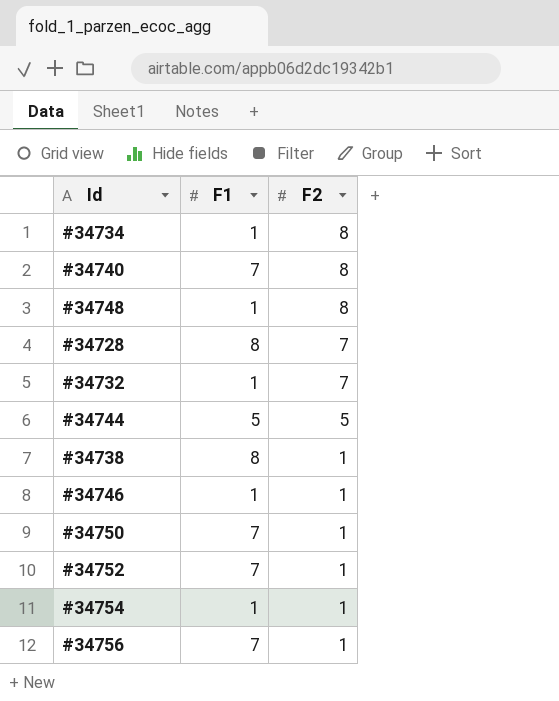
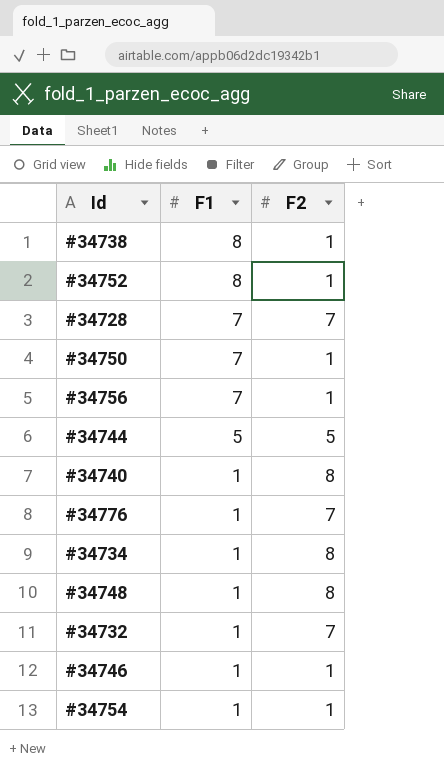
row order: F2 descending -> F1 descending
#34752 | F1: 7 -> 8
#34728 | F1: 8 -> 7
#34740 | F1: 7 -> 1
row #34776: none -> 1 | 7

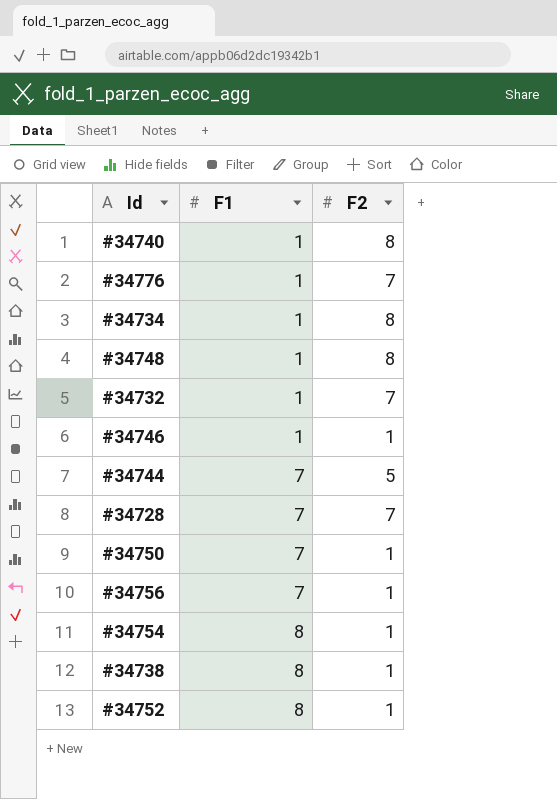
row order: F1 descending -> F1 ascending
#34744 | F1: 5 -> 7
#34754 | F1: 1 -> 8

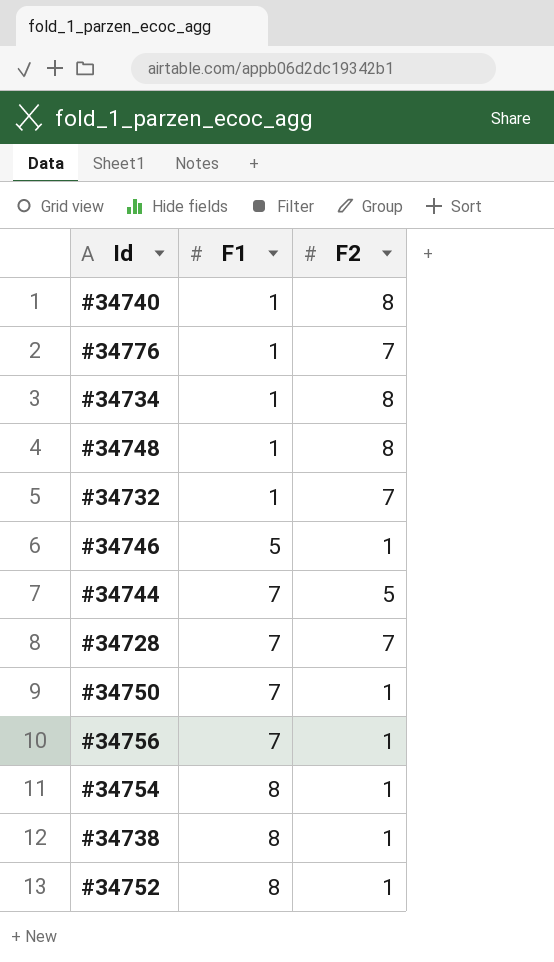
#34746 | F1: 1 -> 5

